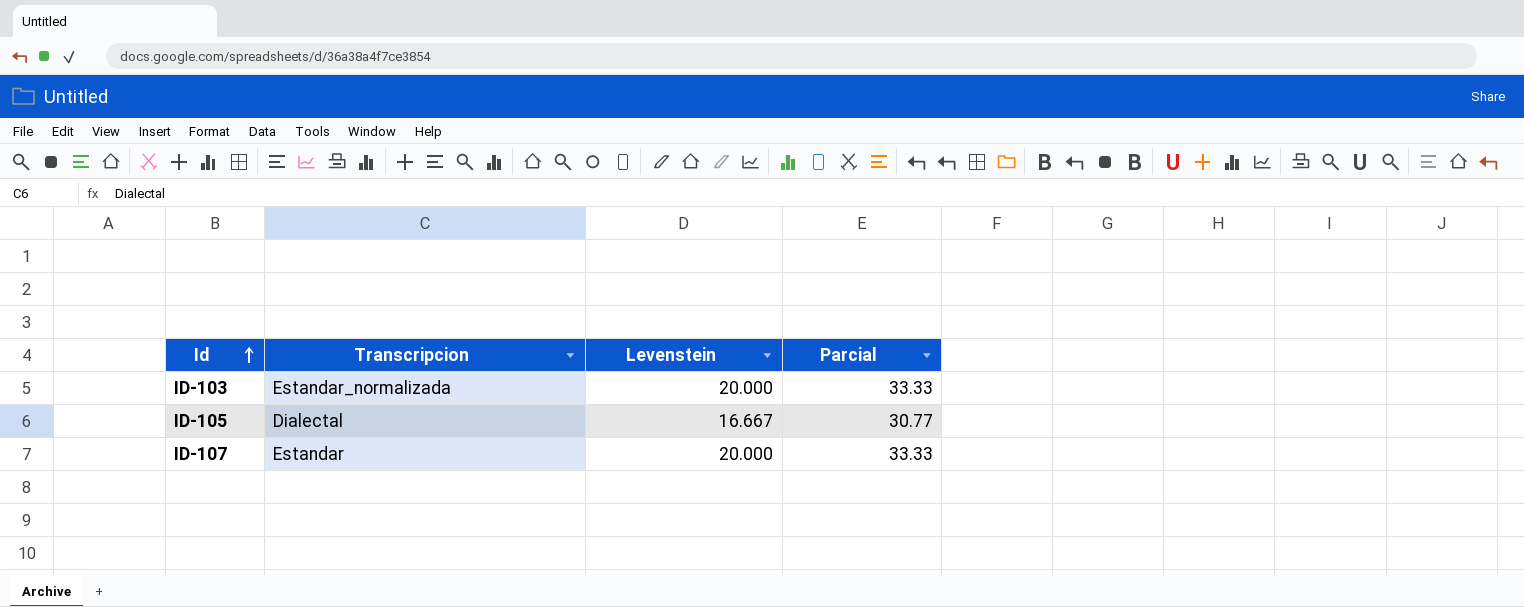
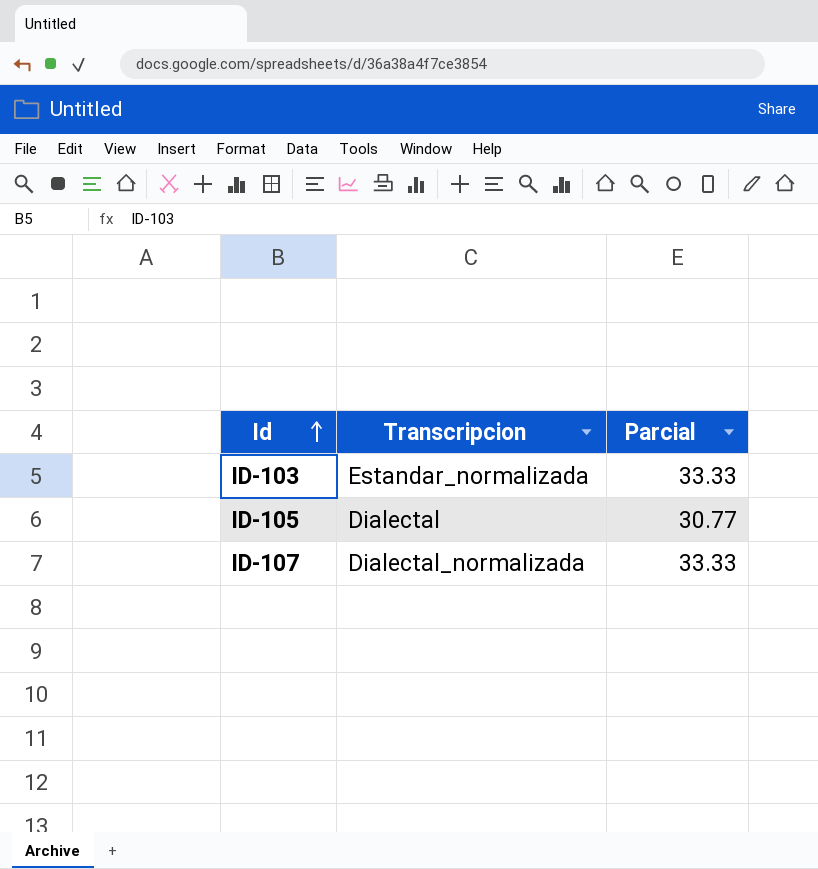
column Levenstein | position: 3 -> none
ID-107 | Transcripcion: Estandar -> Dialectal_normalizada

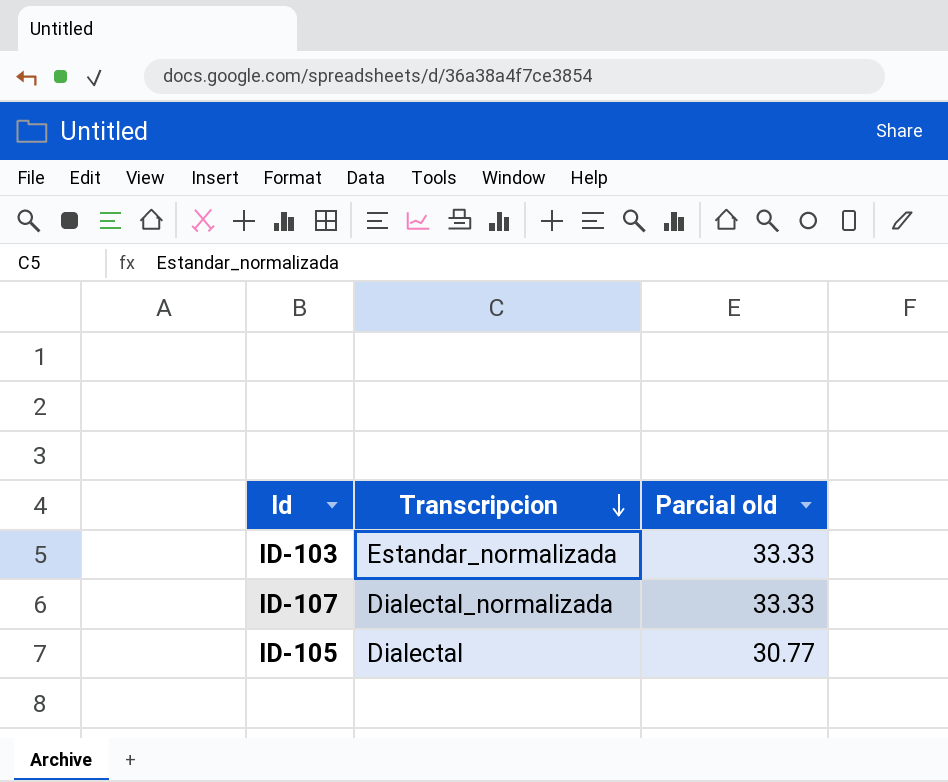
row order: Id ascending -> Transcripcion descending
column name: Parcial -> Parcial old

